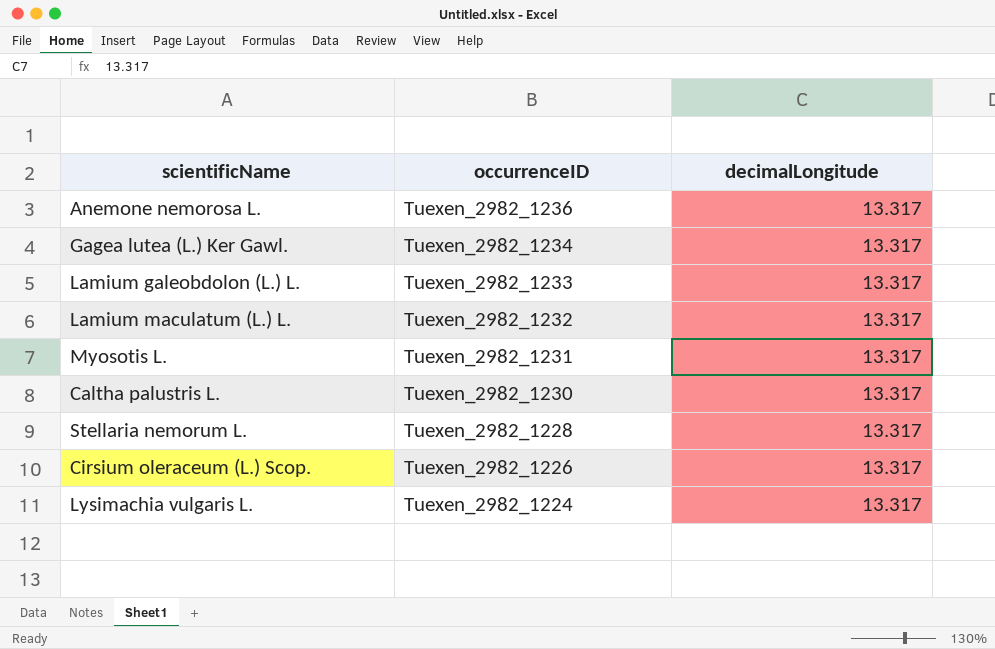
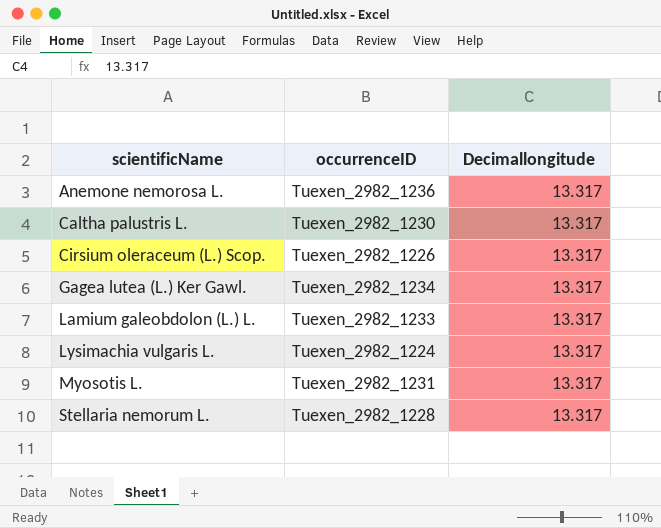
row order: occurrenceID descending -> scientificName ascending
column name: decimalLongitude -> Decimallongitude
row Lamium maculatum (L.) L.: Tuexen_2982_1232 | 13.317 -> none

